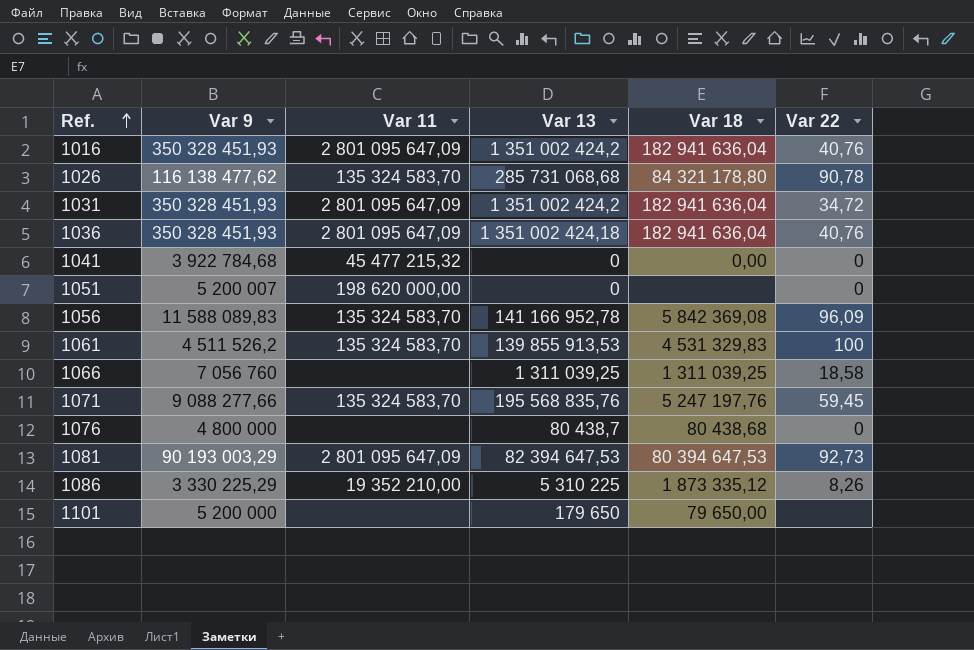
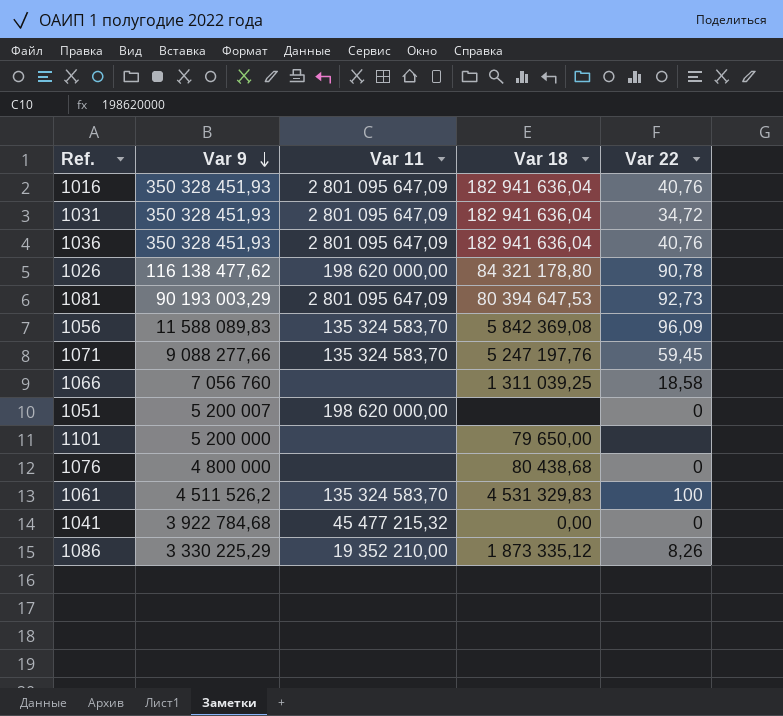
row order: Ref. ascending -> Var 9 descending
column Var 13 | position: 4 -> none
1026 | Var 11: 135 324 583,70 -> 198 620 000,00

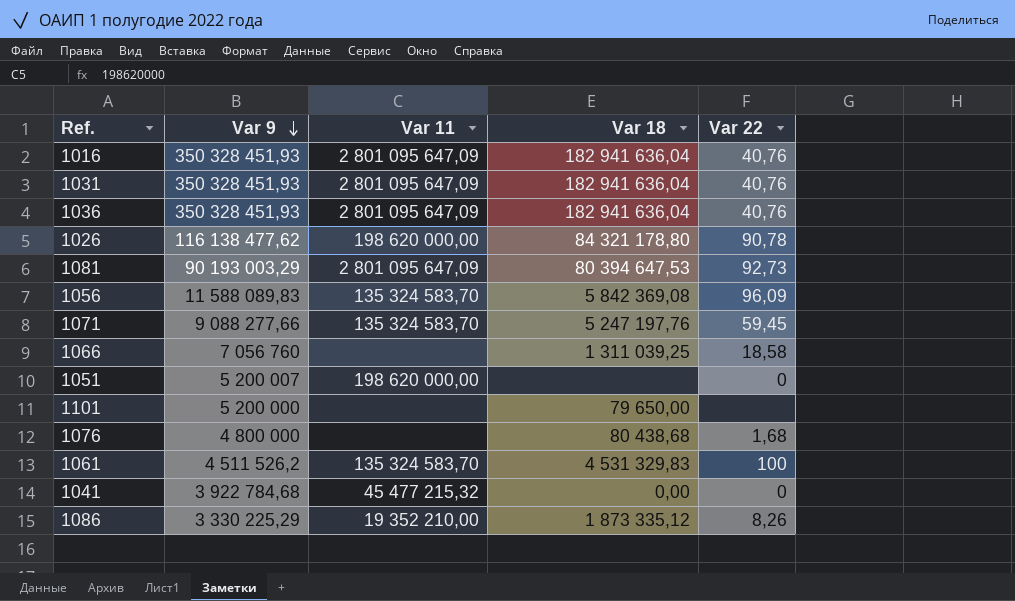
1031 | Var 22: 34,72 -> 40,76
1076 | Var 22: 0 -> 1,68

